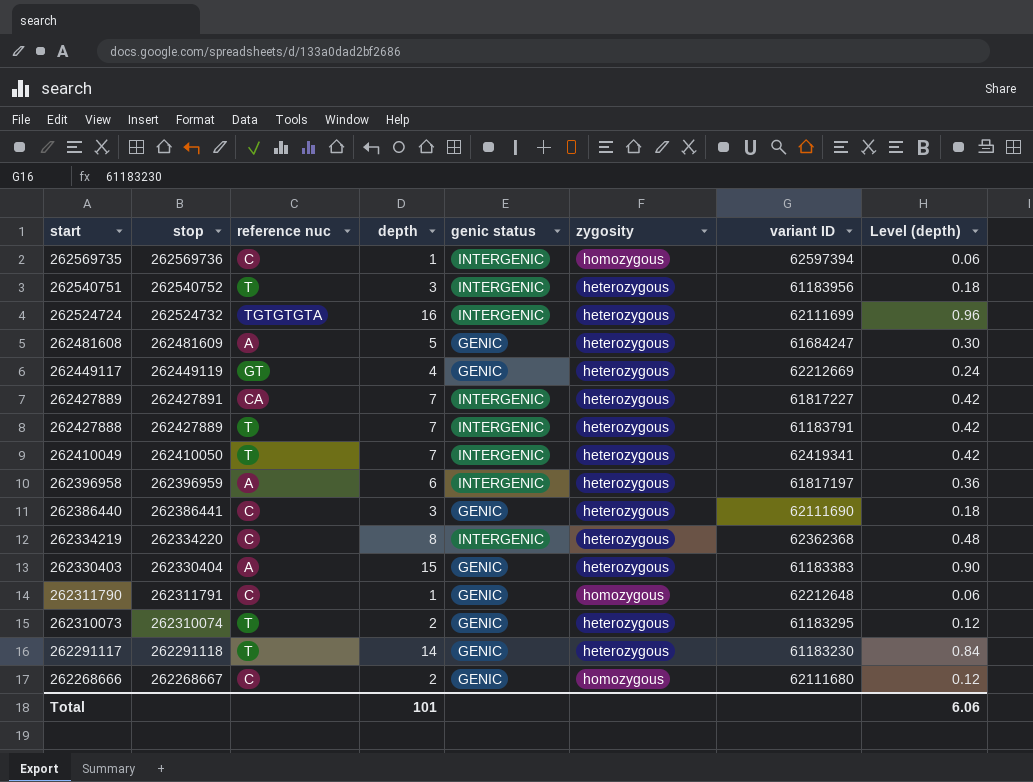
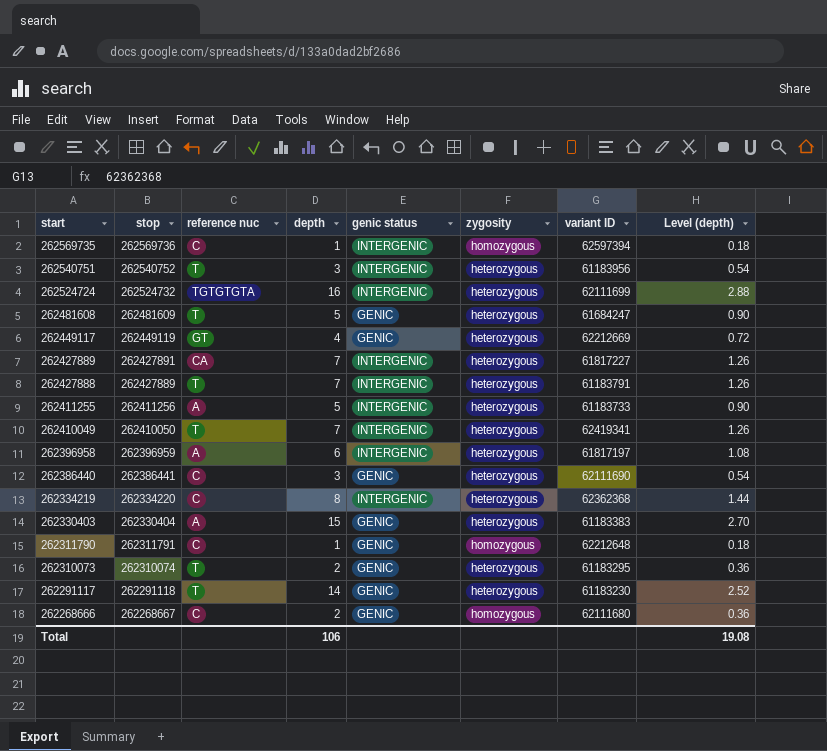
column Level (depth) | formula: [depth] * 0.06 -> [depth] * 0.18
262481608 | reference nuc: A -> T
row 262411255: none -> 262411256 | A | 5 | INTERGENIC | heterozygous | 61183733 | 0.90
Total | depth: 101 -> 106
Total | Level (depth): 6.06 -> 19.08

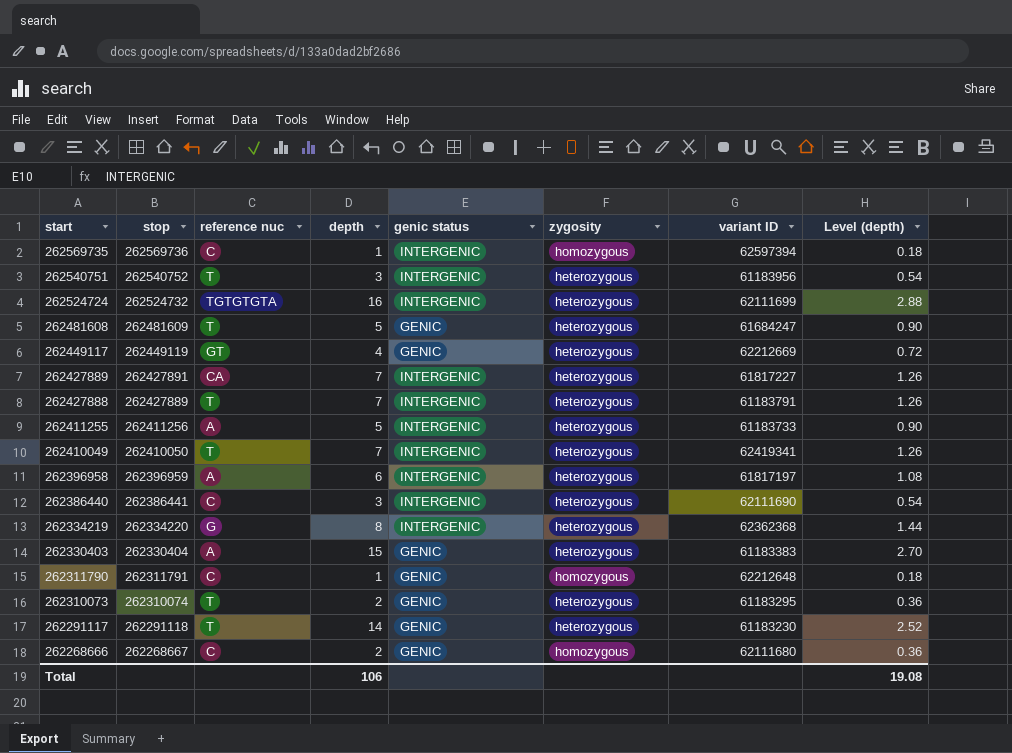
262386440 | genic status: GENIC -> INTERGENIC
262334219 | reference nuc: C -> G

